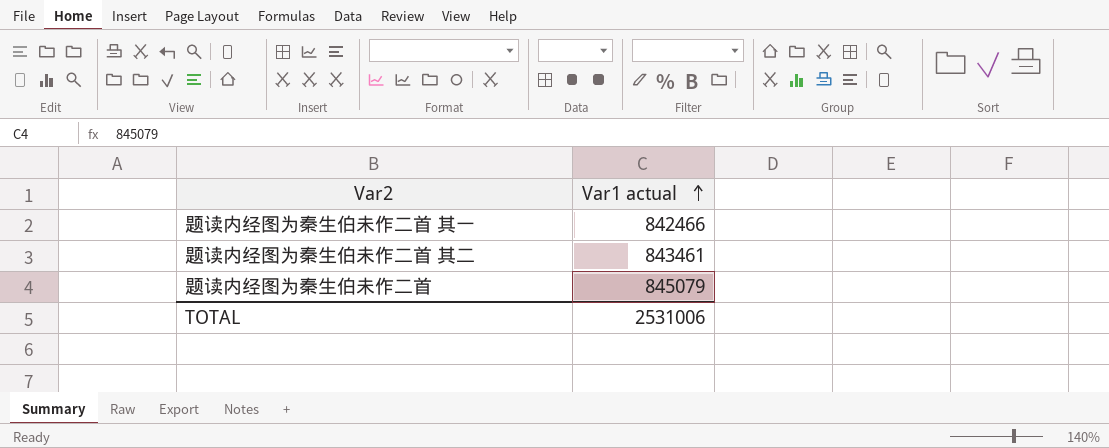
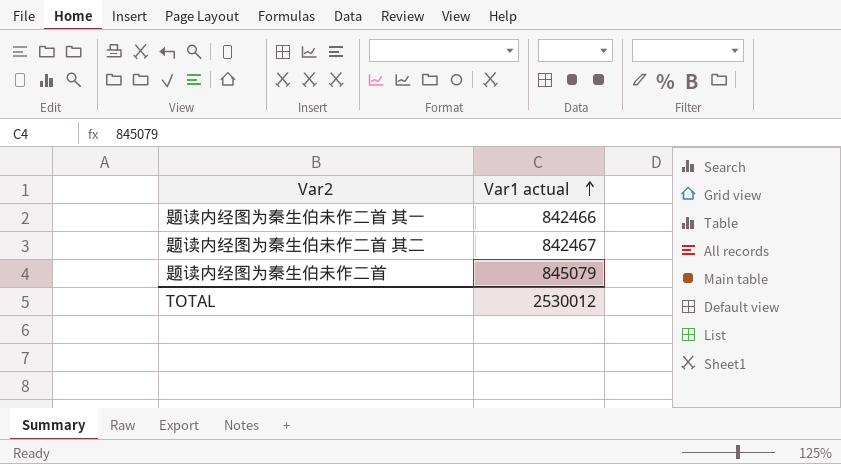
题读内经图为秦生伯未作二首 其二 | Var1 actual: 843461 -> 842467
TOTAL | Var1 actual: 2531006 -> 2530012

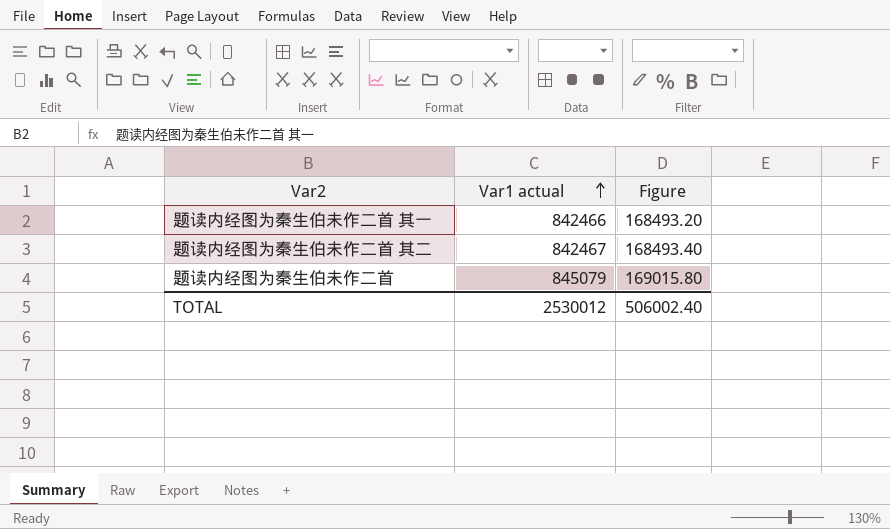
column Figure | formula: none -> [Var1 actual] * 0.2

